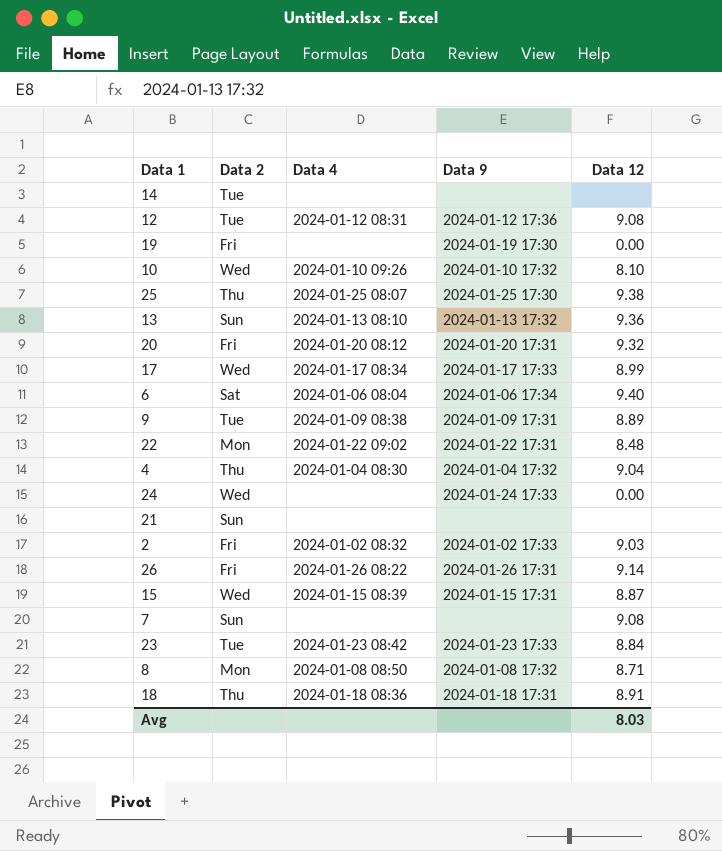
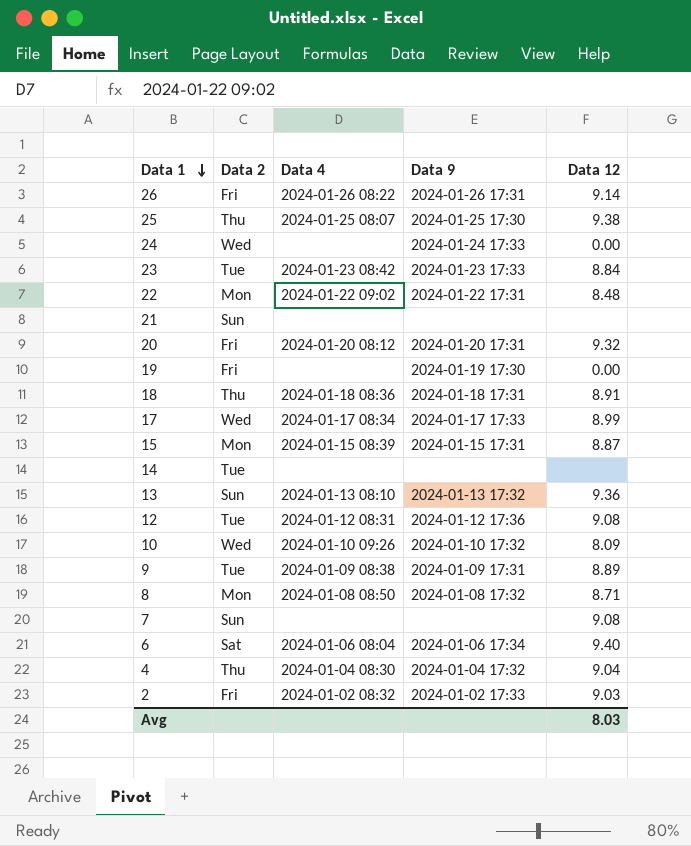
row order: none -> Data 1 descending
15 | Data 2: Wed -> Mon
10 | Data 12: 8.10 -> 8.09

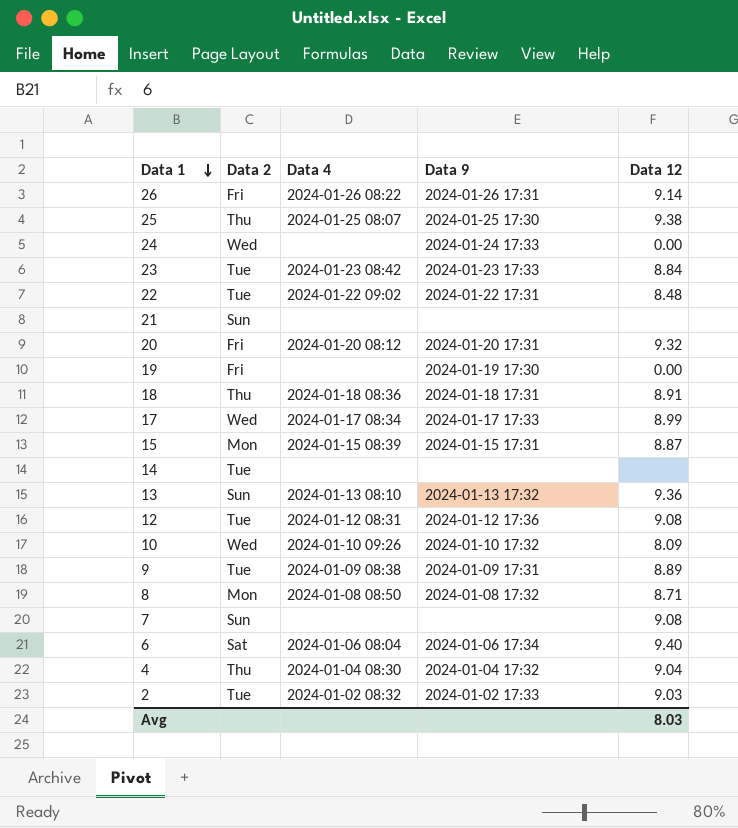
22 | Data 2: Mon -> Tue
2 | Data 2: Fri -> Tue

